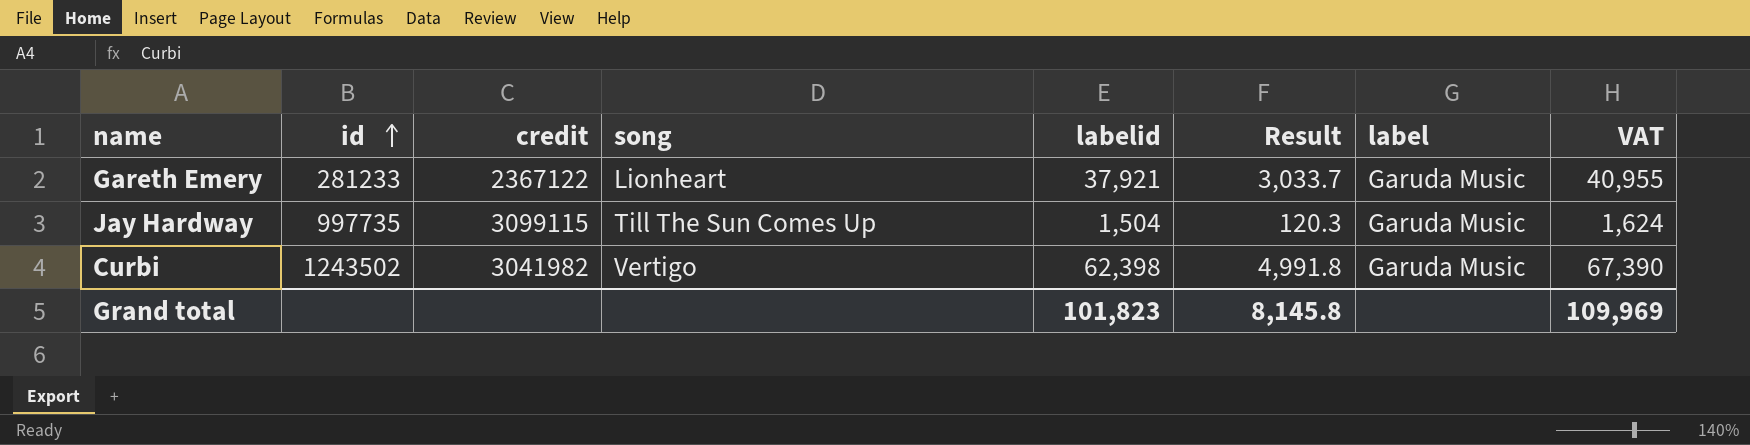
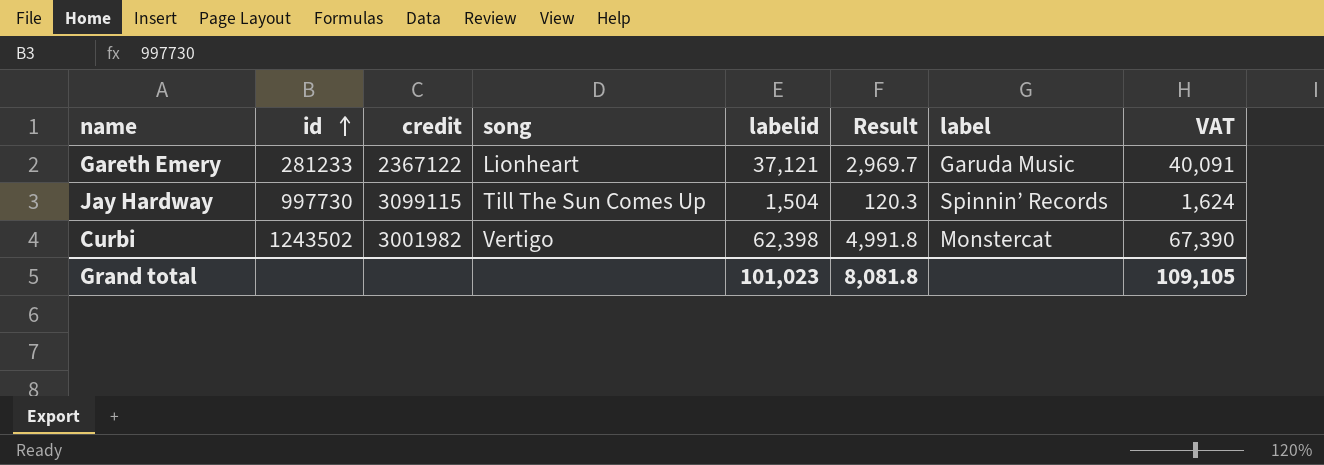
Gareth Emery | labelid: 37,921 -> 37,121
Gareth Emery | Result: 3,033.7 -> 2,969.7
Gareth Emery | VAT: 40,955 -> 40,091
Jay Hardway | id: 997735 -> 997730
Jay Hardway | label: Garuda Music -> Spinnin’ Records
Curbi | credit: 3041982 -> 3001982
Curbi | label: Garuda Music -> Monstercat
Grand total | labelid: 101,823 -> 101,023
Grand total | Result: 8,145.8 -> 8,081.8
Grand total | VAT: 109,969 -> 109,105

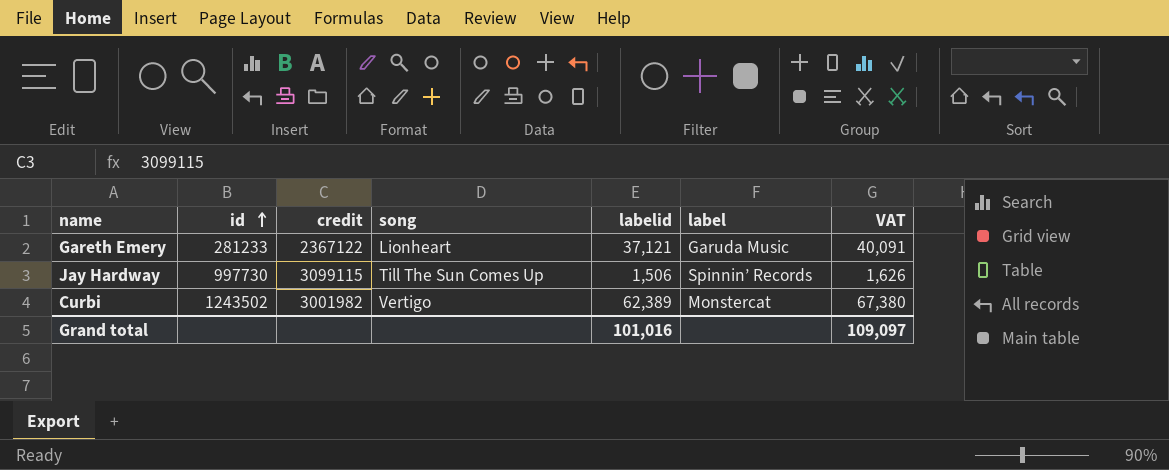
column Result | formula: [labelid] * 0.08 -> none
Jay Hardway | labelid: 1,504 -> 1,506
Jay Hardway | VAT: 1,624 -> 1,626
Curbi | labelid: 62,398 -> 62,389
Curbi | VAT: 67,390 -> 67,380
Grand total | labelid: 101,023 -> 101,016
Grand total | VAT: 109,105 -> 109,097

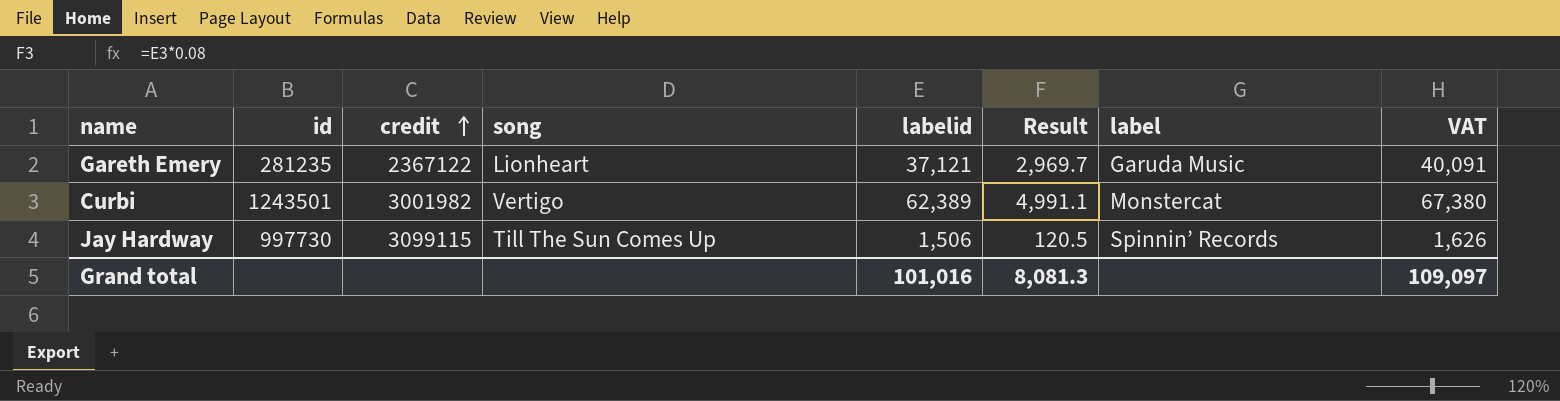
row order: id ascending -> credit ascending
column Result | formula: none -> [labelid] * 0.08
Gareth Emery | id: 281233 -> 281235
Curbi | id: 1243502 -> 1243501

